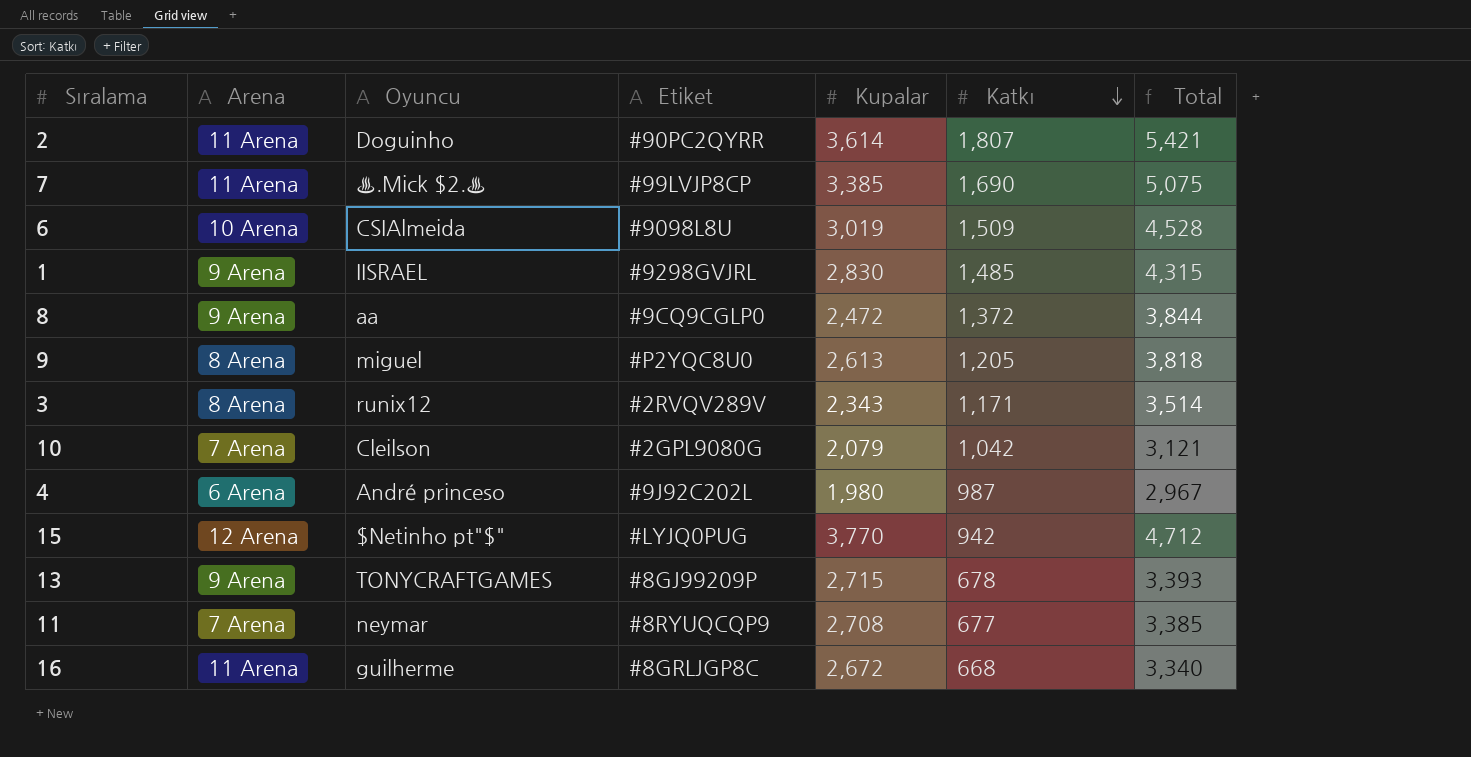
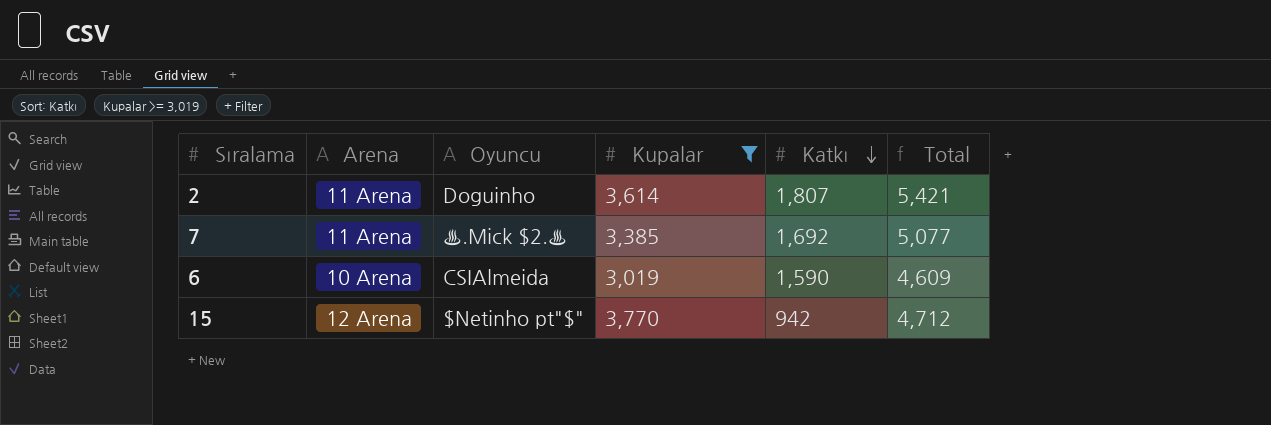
filter: none -> Kupalar >= 3,019
column Etiket | position: 4 -> none
7 | Katkı: 1,690 -> 1,692
7 | Total: 5,075 -> 5,077
6 | Katkı: 1,509 -> 1,590
6 | Total: 4,528 -> 4,609

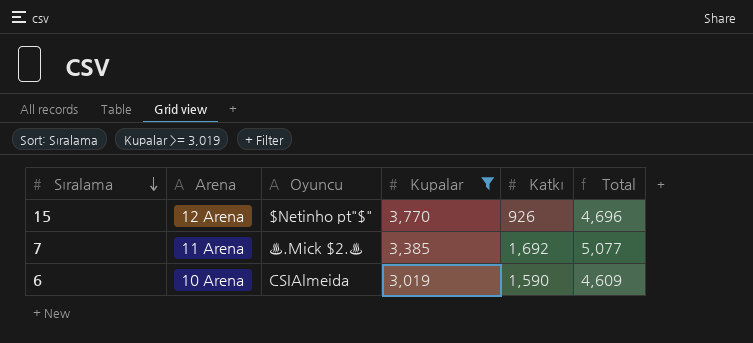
row order: Katkı descending -> Sıralama descending
row 2: 11 Arena | Doguinho | 3,614 | 1,807 | 5,421 -> none
15 | Katkı: 942 -> 926
15 | Total: 4,712 -> 4,696

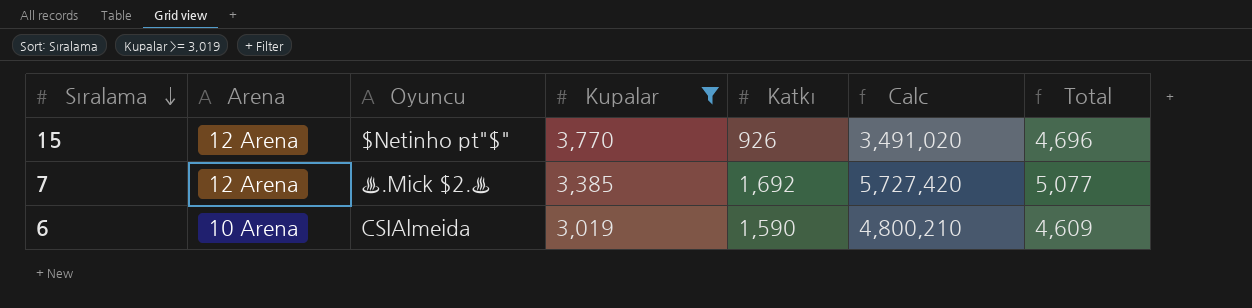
column Calc | formula: none -> [Kupalar] * [Katkı]
7 | Arena: 11 Arena -> 12 Arena

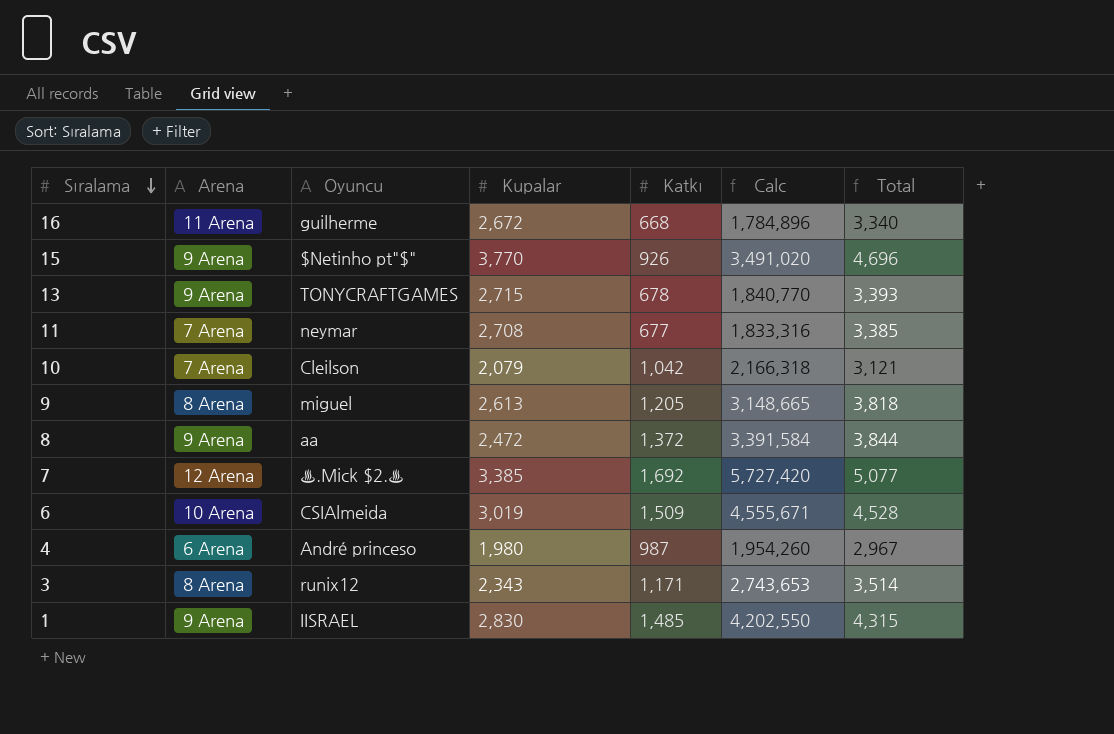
filter: Kupalar >= 3,019 -> none
15 | Arena: 12 Arena -> 9 Arena
6 | Katkı: 1,590 -> 1,509
6 | Calc: 4,800,210 -> 4,555,671
6 | Total: 4,609 -> 4,528

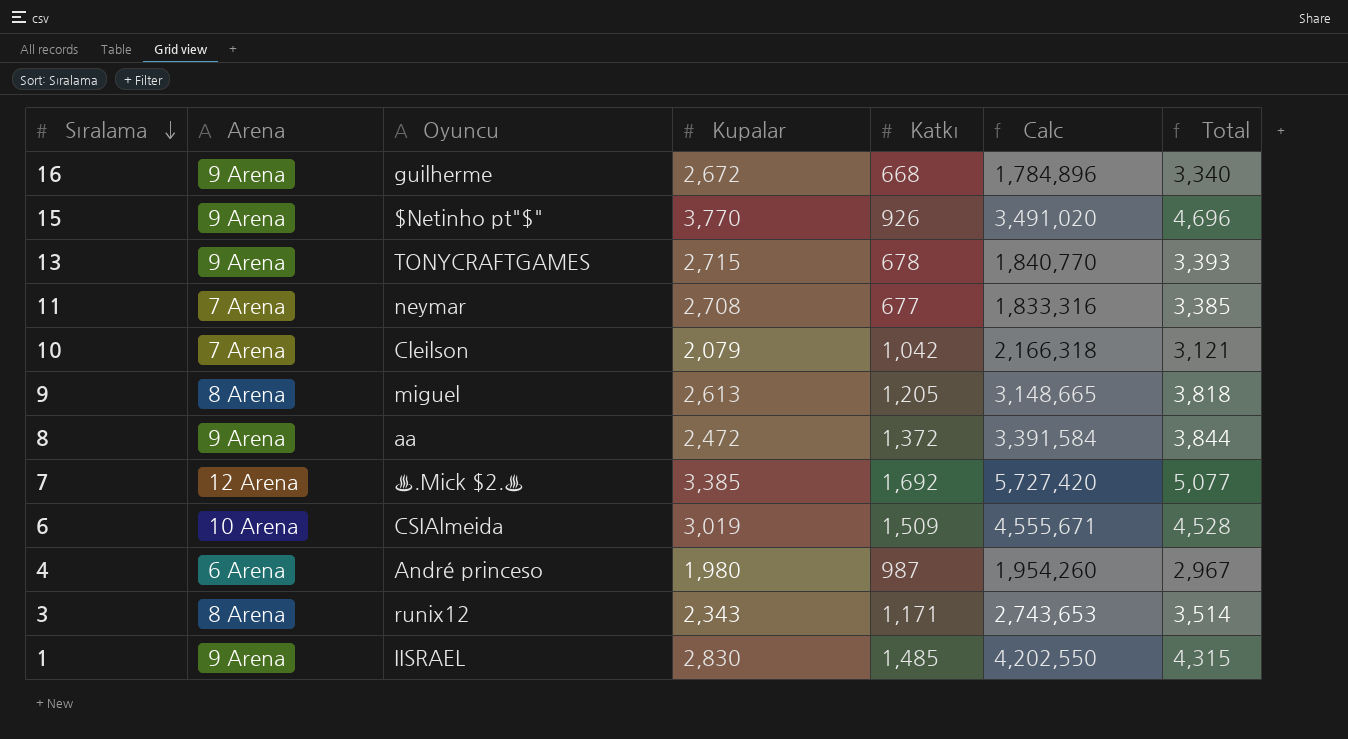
16 | Arena: 11 Arena -> 9 Arena

